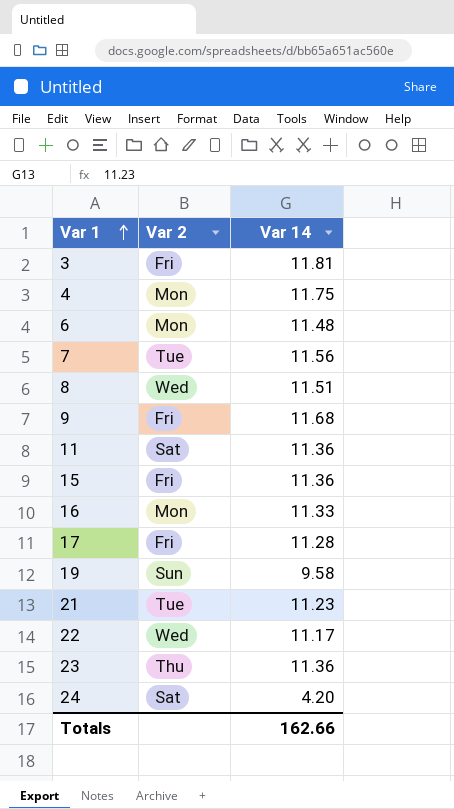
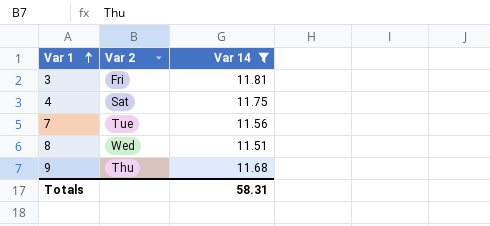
filter: none -> Var 14 >= 11.51
4 | Var 2: Mon -> Sat
9 | Var 2: Fri -> Thu
Totals | Var 14: 162.66 -> 58.31

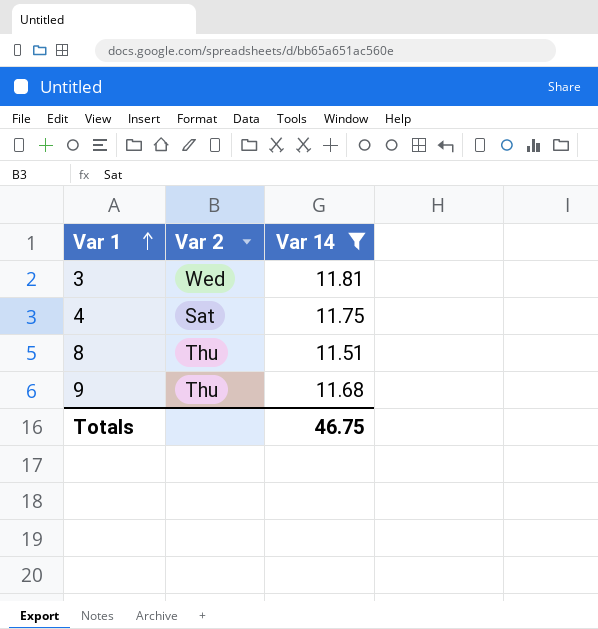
row 7: Tue | 11.56 -> none
3 | Var 2: Fri -> Wed
8 | Var 2: Wed -> Thu
Totals | Var 14: 58.31 -> 46.75

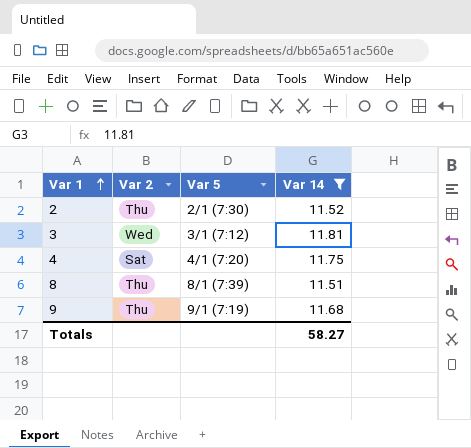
column Var 5 | position: none -> 3
row 2: none -> Thu | 2/1 (7:30) | 11.52
Totals | Var 14: 46.75 -> 58.27

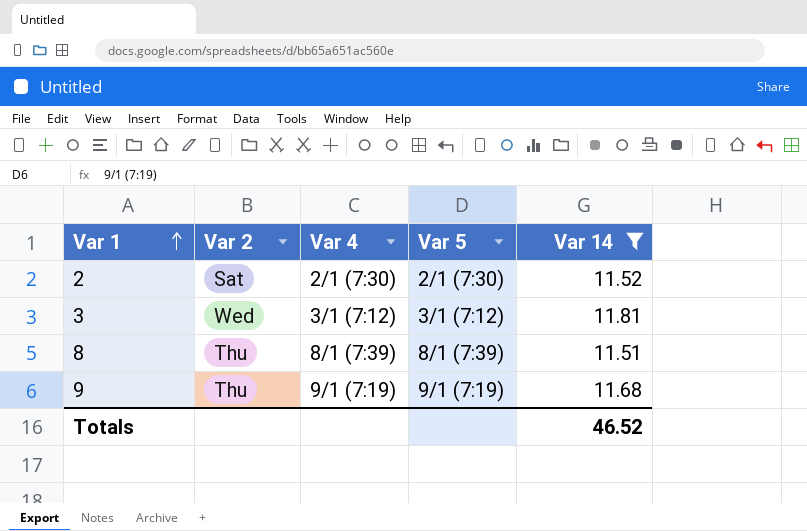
column Var 4 | position: none -> 3
row 4: Sat | 4/1 (7:20) | 11.75 -> none
2 | Var 2: Thu -> Sat
Totals | Var 14: 58.27 -> 46.52

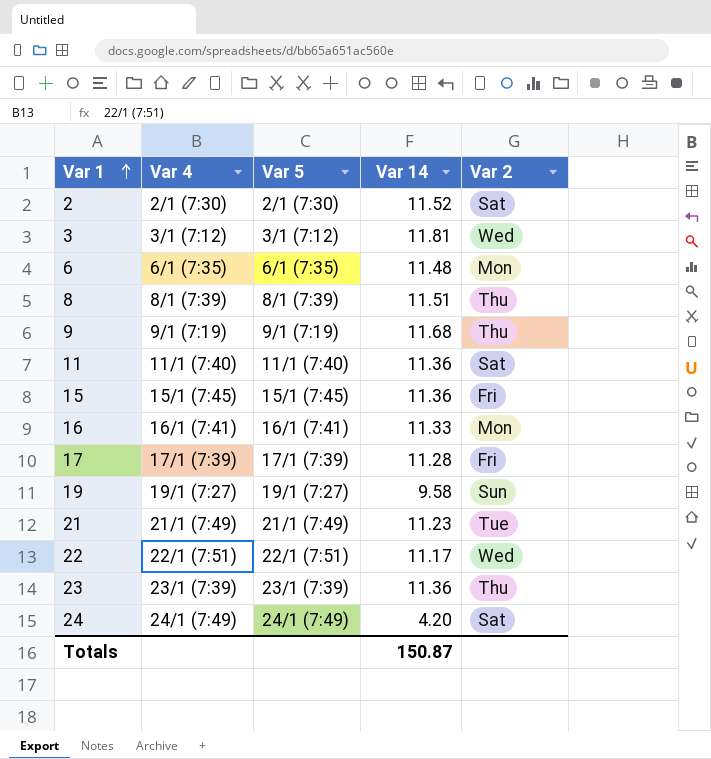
filter: Var 14 >= 11.51 -> none
column Var 2 | position: 2 -> 5
Totals | Var 14: 46.52 -> 150.87

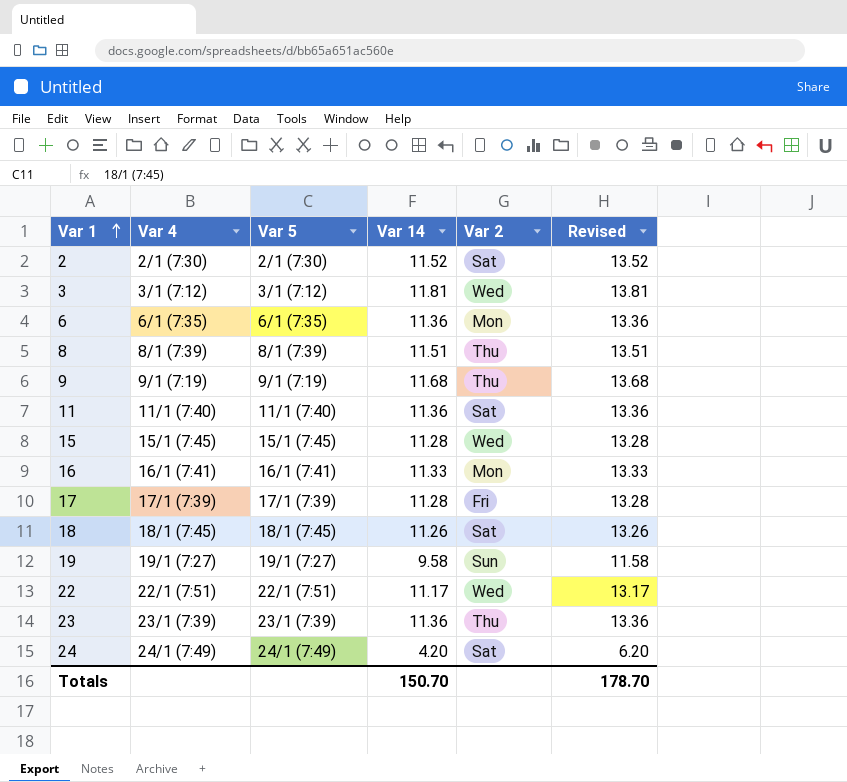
column Revised | formula: none -> [Var 14] + 2
row 21: 21/1 (7:49) | 21/1 (7:49) | 11.23 | Tue -> none
6 | Var 14: 11.48 -> 11.36
15 | Var 14: 11.36 -> 11.28
15 | Var 2: Fri -> Wed
row 18: none -> 18/1 (7:45) | 18/1 (7:45) | 11.26 | Sat | 13.26
Totals | Var 14: 150.87 -> 150.70

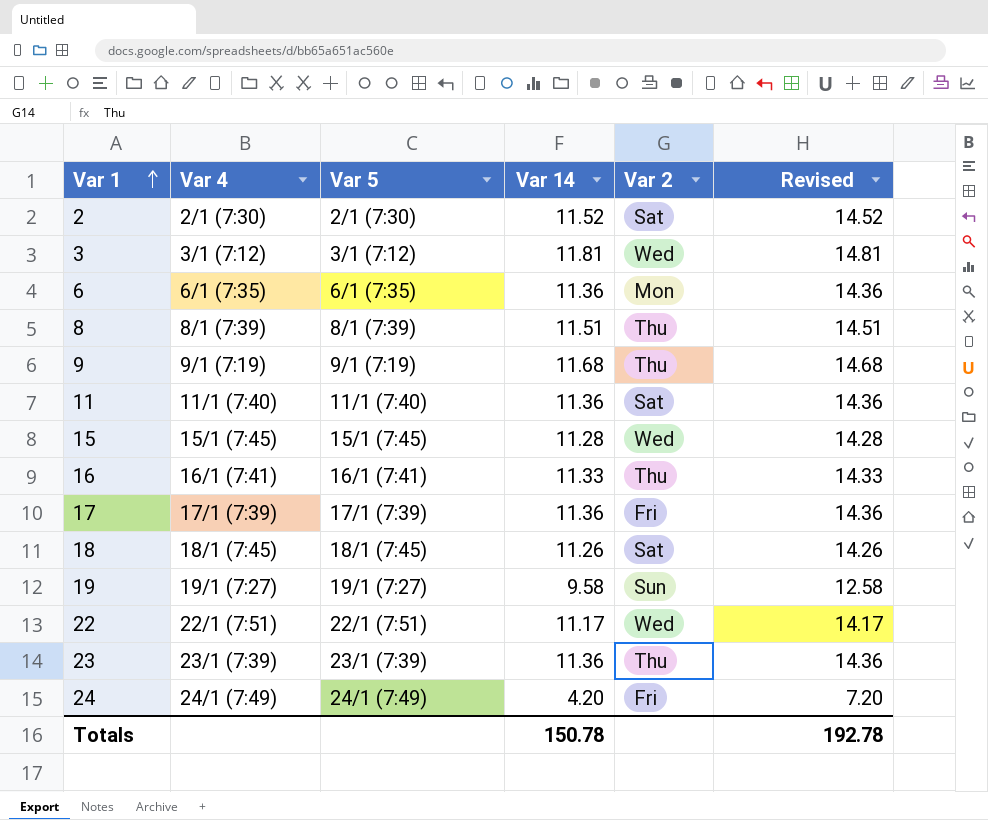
column Revised | formula: [Var 14] + 2 -> [Var 14] + 3
16 | Var 2: Mon -> Thu
17 | Var 14: 11.28 -> 11.36
24 | Var 2: Sat -> Fri
Totals | Var 14: 150.70 -> 150.78
Totals | Revised: 178.70 -> 192.78

